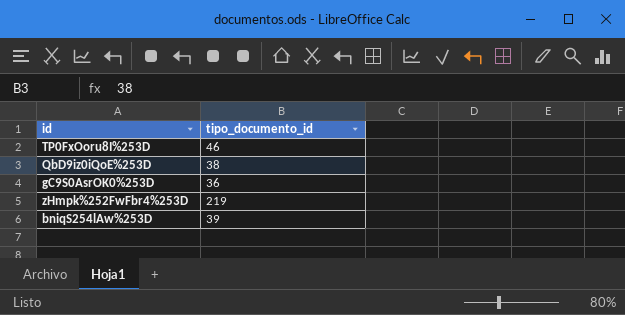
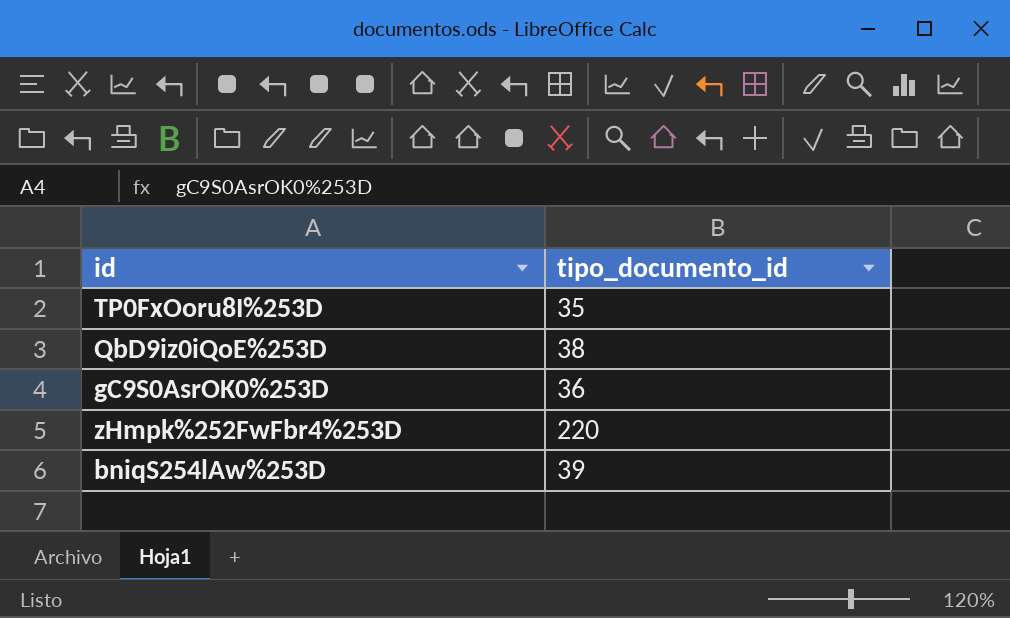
TP0FxOoru8I%253D | tipo_documento_id: 46 -> 35
zHmpk%252FwFbr4%253D | tipo_documento_id: 219 -> 220

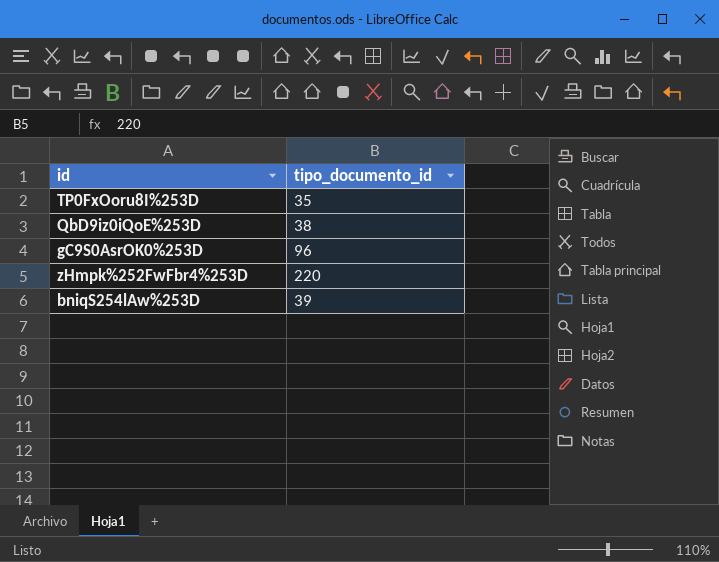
gC9S0AsrOK0%253D | tipo_documento_id: 36 -> 96

